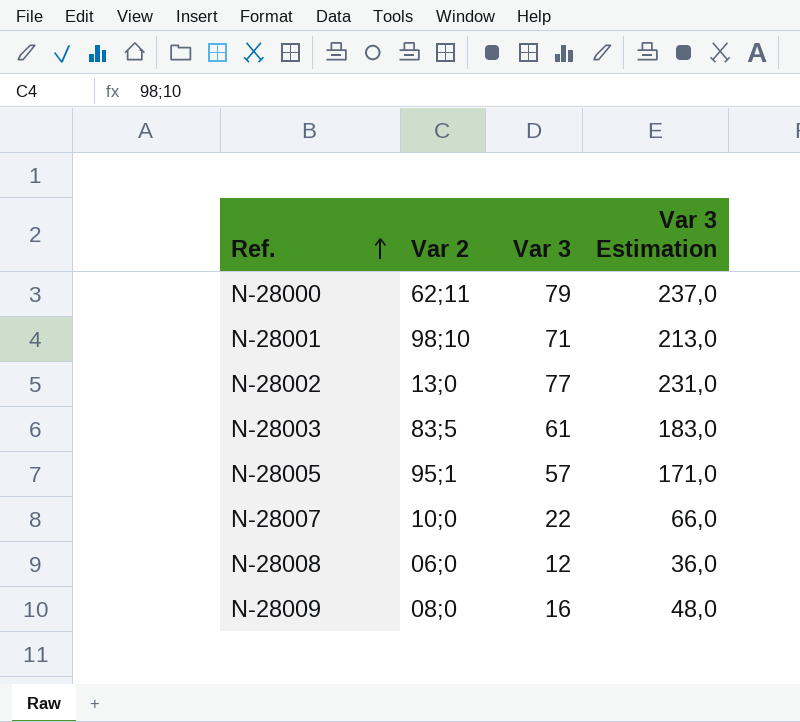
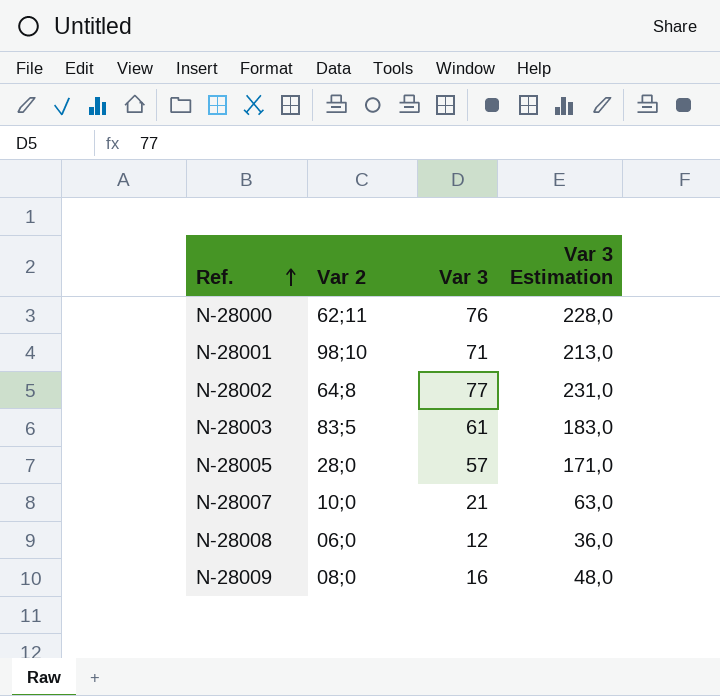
N-28000 | Var 3: 79 -> 76
N-28000 | Var 3 Estimation: 237,0 -> 228,0
N-28002 | Var 2: 13;0 -> 64;8
N-28005 | Var 2: 95;1 -> 28;0
N-28007 | Var 3: 22 -> 21
N-28007 | Var 3 Estimation: 66,0 -> 63,0

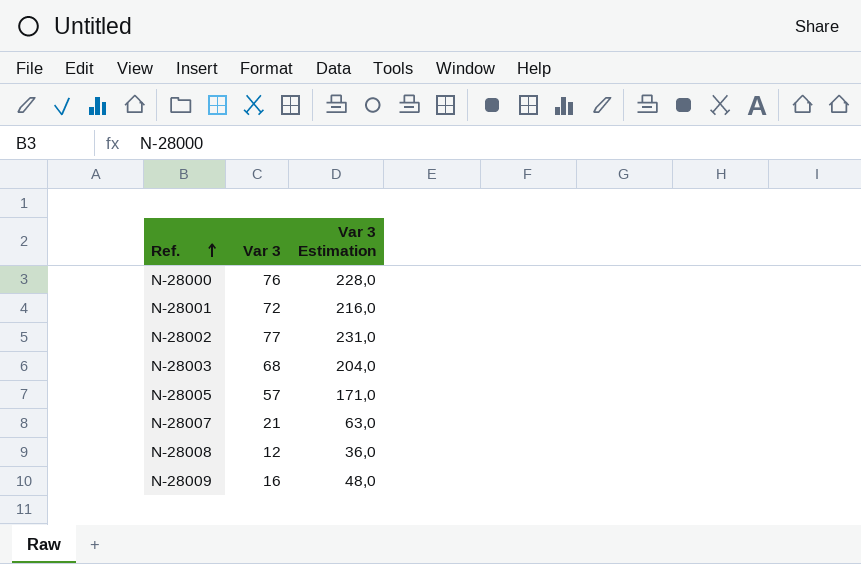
column Var 2 | position: 2 -> none
N-28001 | Var 3: 71 -> 72
N-28001 | Var 3 Estimation: 213,0 -> 216,0
N-28003 | Var 3: 61 -> 68
N-28003 | Var 3 Estimation: 183,0 -> 204,0

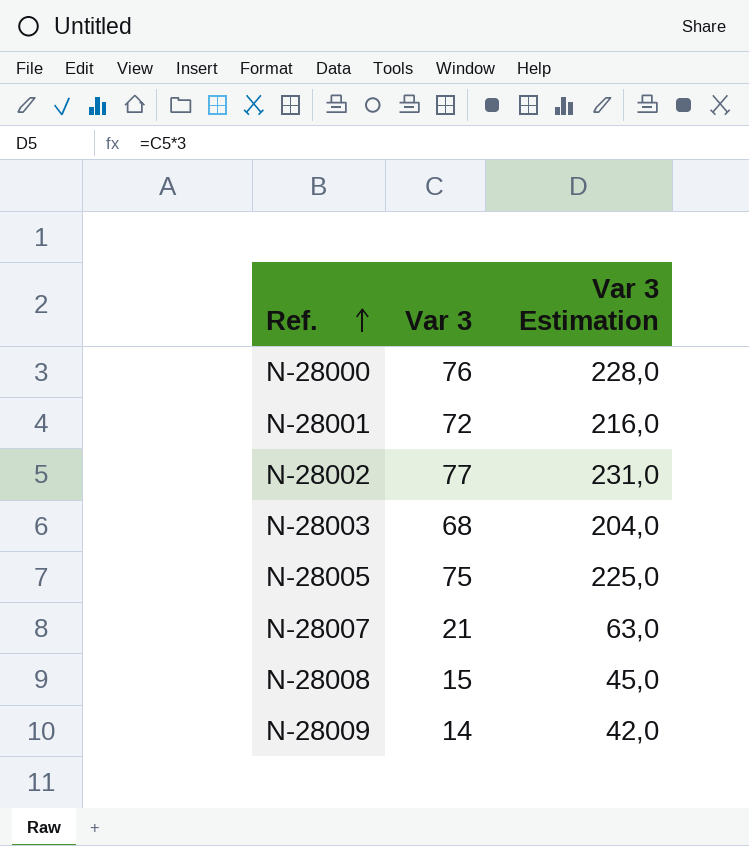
N-28005 | Var 3: 57 -> 75
N-28005 | Var 3 Estimation: 171,0 -> 225,0
N-28008 | Var 3: 12 -> 15
N-28008 | Var 3 Estimation: 36,0 -> 45,0
N-28009 | Var 3: 16 -> 14
N-28009 | Var 3 Estimation: 48,0 -> 42,0

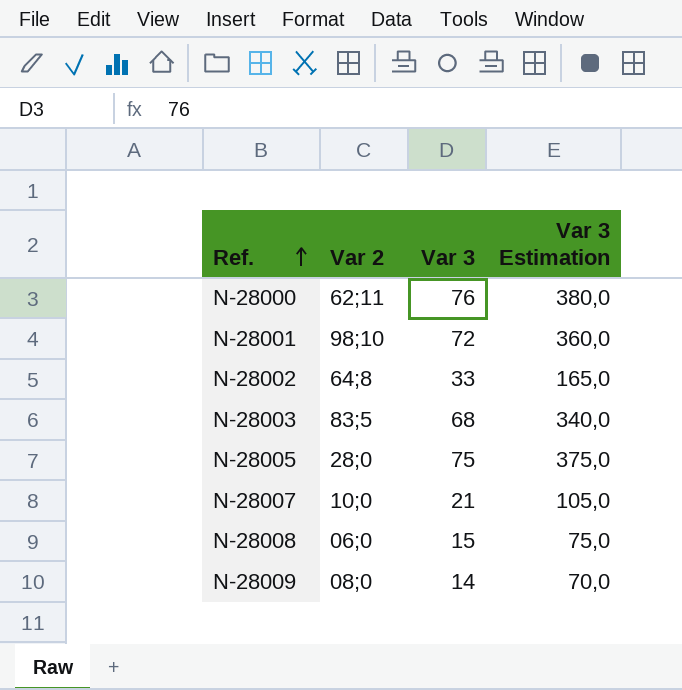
column Var 2 | position: none -> 2
column Var 3 Estimation | formula: [Var 3] * 3 -> [Var 3] * 5
N-28002 | Var 3: 77 -> 33

